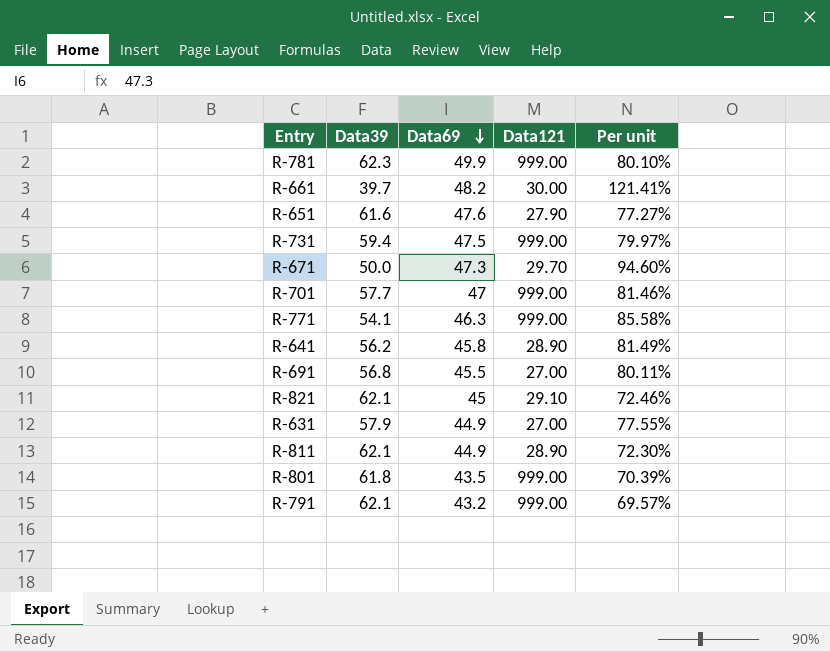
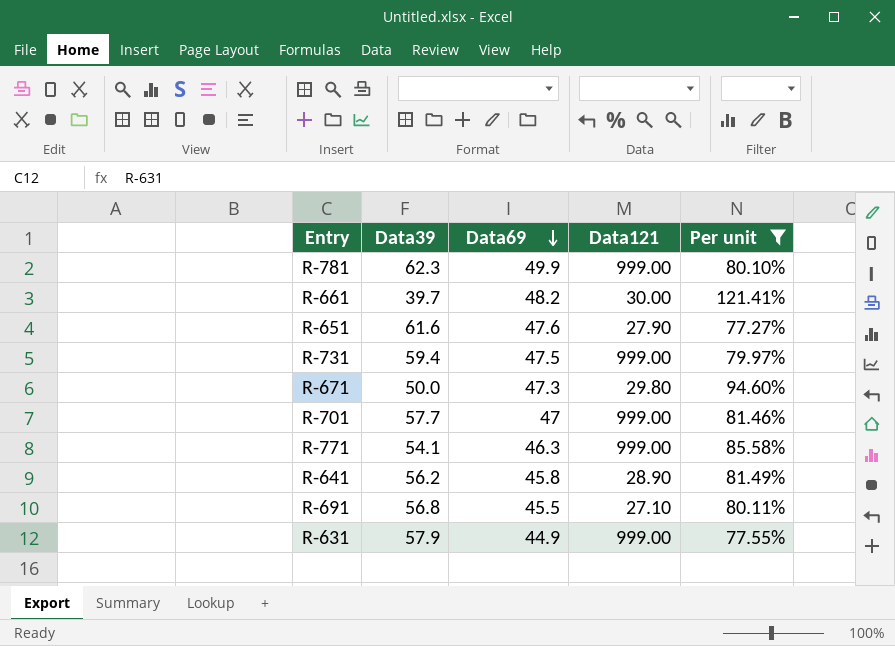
filter: none -> Per unit >= 77.27%
R-671 | Data121: 29.70 -> 29.80
R-691 | Data121: 27.00 -> 27.10
R-631 | Data121: 27.00 -> 999.00

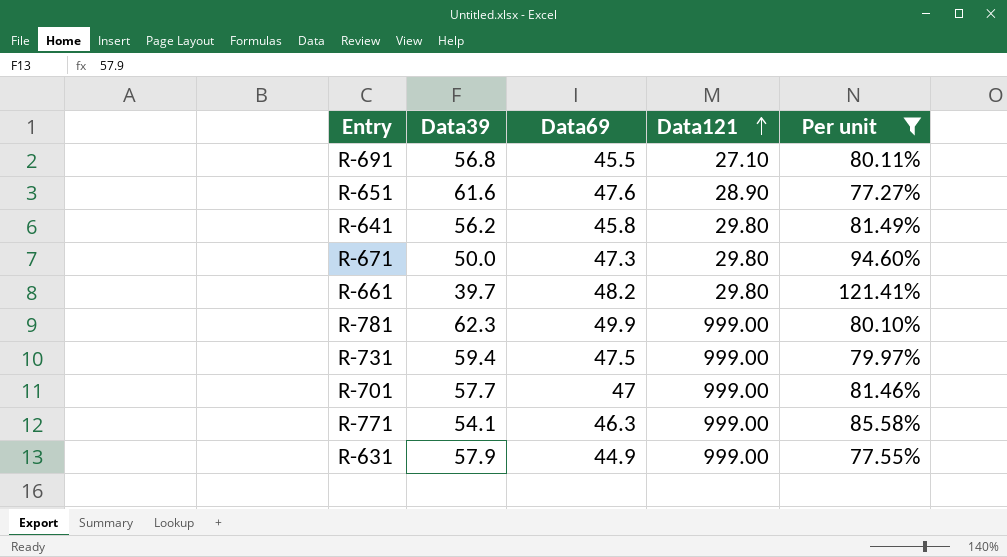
row order: Data69 descending -> Data121 ascending
R-651 | Data121: 27.90 -> 28.90
R-641 | Data121: 28.90 -> 29.80
R-661 | Data121: 30.00 -> 29.80

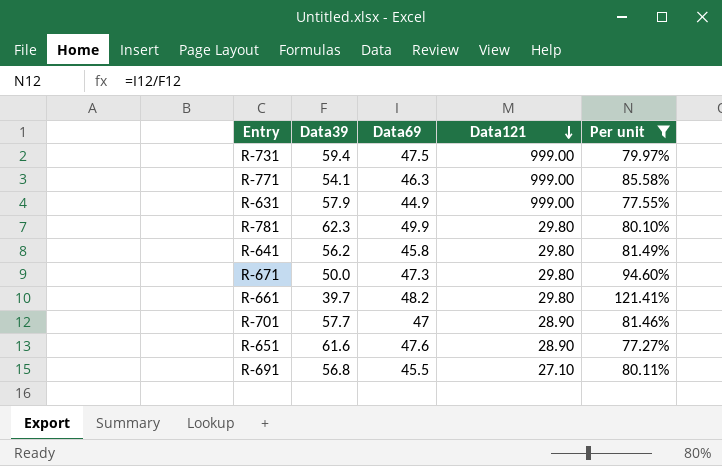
row order: Data121 ascending -> Data121 descending
R-781 | Data121: 999.00 -> 29.80
R-701 | Data121: 999.00 -> 28.90

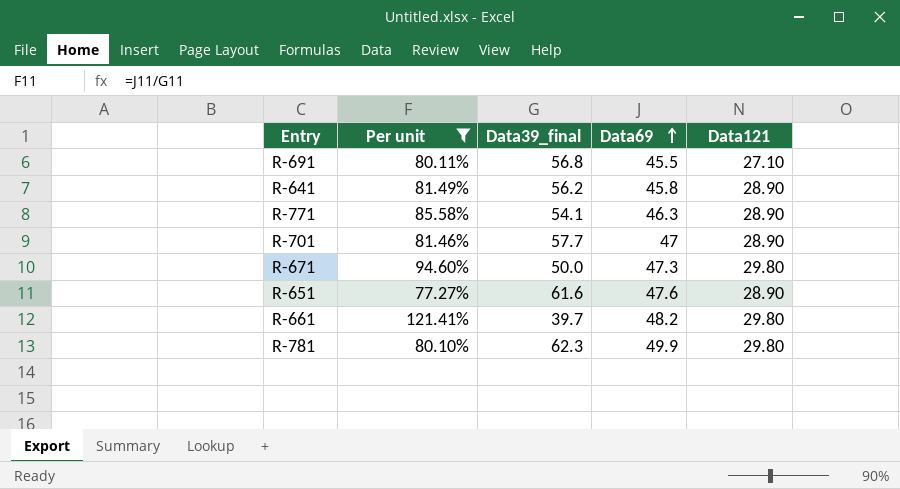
row order: Data121 descending -> Data69 ascending
column Per unit | position: 5 -> 2
column name: Data39 -> Data39_final
row R-731: 59.4 | 47.5 | 999.00 | 79.97% -> none
row R-631: 57.9 | 44.9 | 999.00 | 77.55% -> none
R-641 | Data121: 29.80 -> 28.90
R-771 | Data121: 999.00 -> 28.90

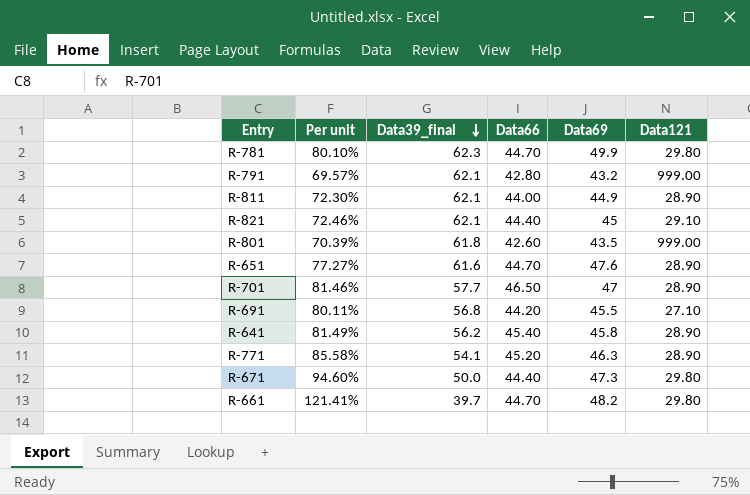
filter: Per unit >= 77.27% -> none
row order: Data69 ascending -> Data39_final descending
column Data66 | position: none -> 4

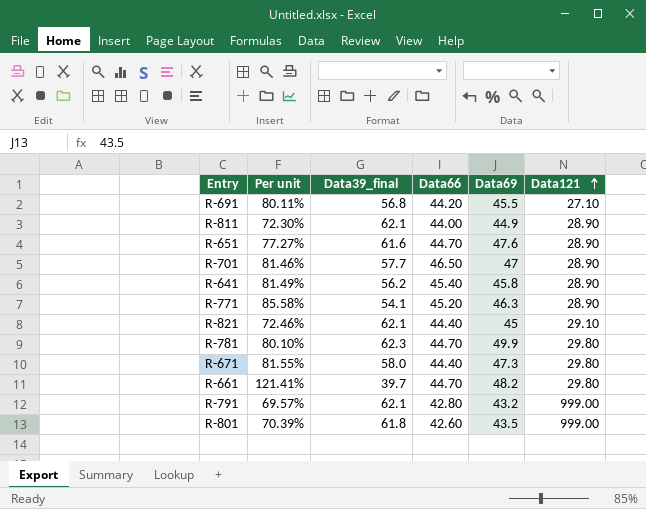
row order: Data39_final descending -> Data121 ascending
R-671 | Per unit: 94.60% -> 81.55%
R-671 | Data39_final: 50.0 -> 58.0

